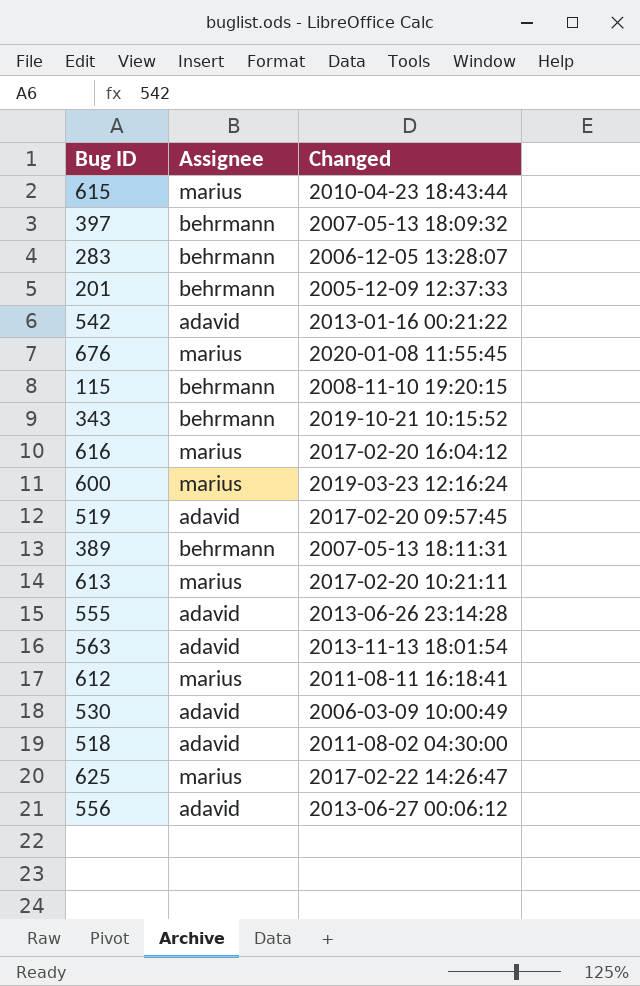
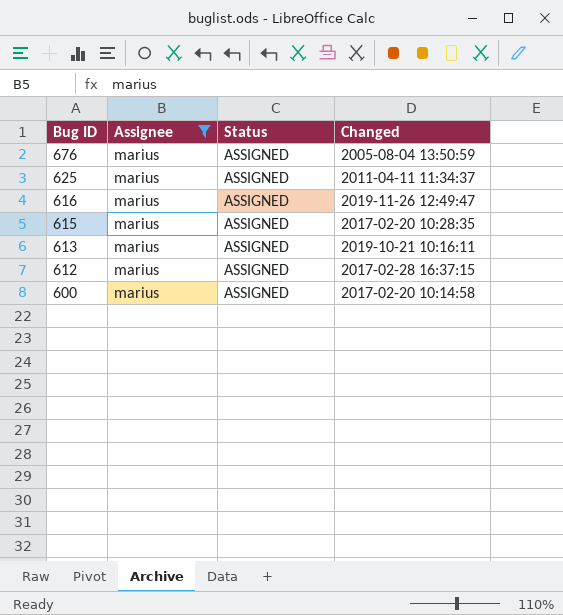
filter: none -> Assignee = marius
row order: none -> Bug ID descending
column Status | position: none -> 3
676 | Changed: 2020-01-08 11:55:45 -> 2005-08-04 13:50:59
625 | Changed: 2017-02-22 14:26:47 -> 2011-04-11 11:34:37
616 | Changed: 2017-02-20 16:04:12 -> 2019-11-26 12:49:47
615 | Changed: 2010-04-23 18:43:44 -> 2017-02-20 10:28:35
613 | Changed: 2017-02-20 10:21:11 -> 2019-10-21 10:16:11
612 | Changed: 2011-08-11 16:18:41 -> 2017-02-28 16:37:15
600 | Changed: 2019-03-23 12:16:24 -> 2017-02-20 10:14:58

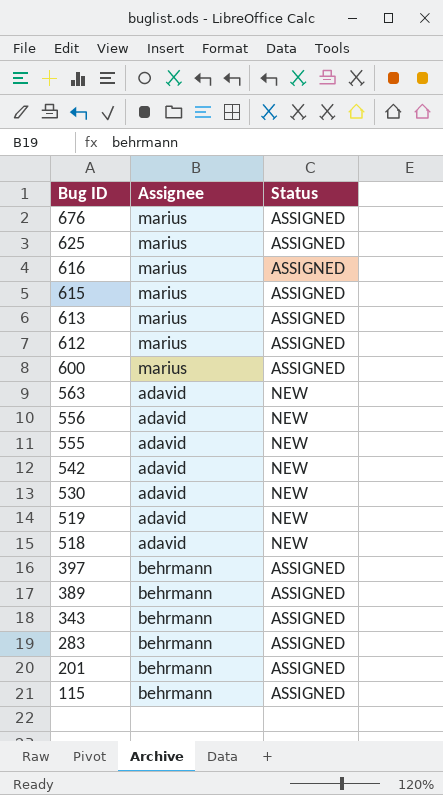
filter: Assignee = marius -> none
column Changed | position: 4 -> none

